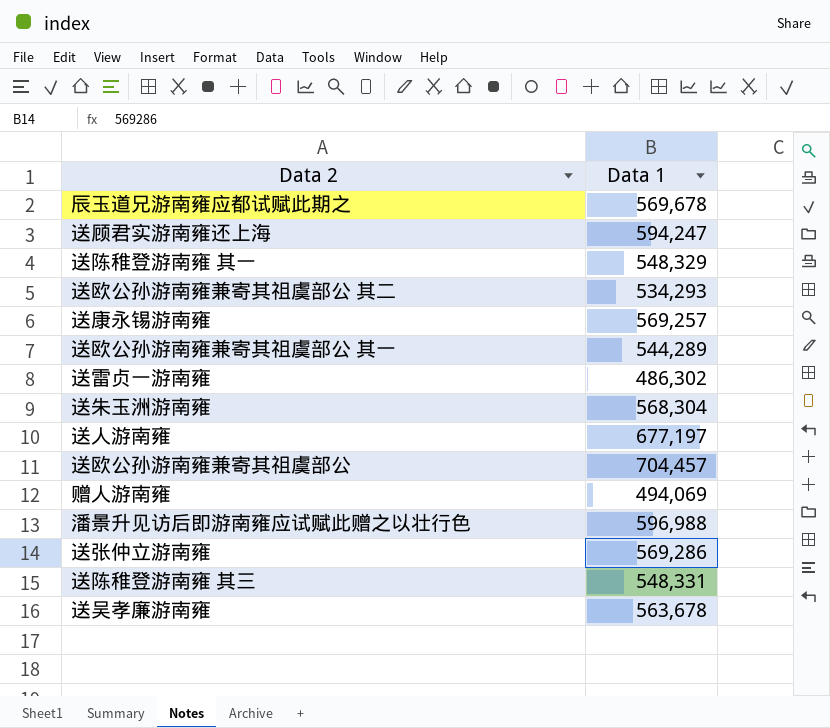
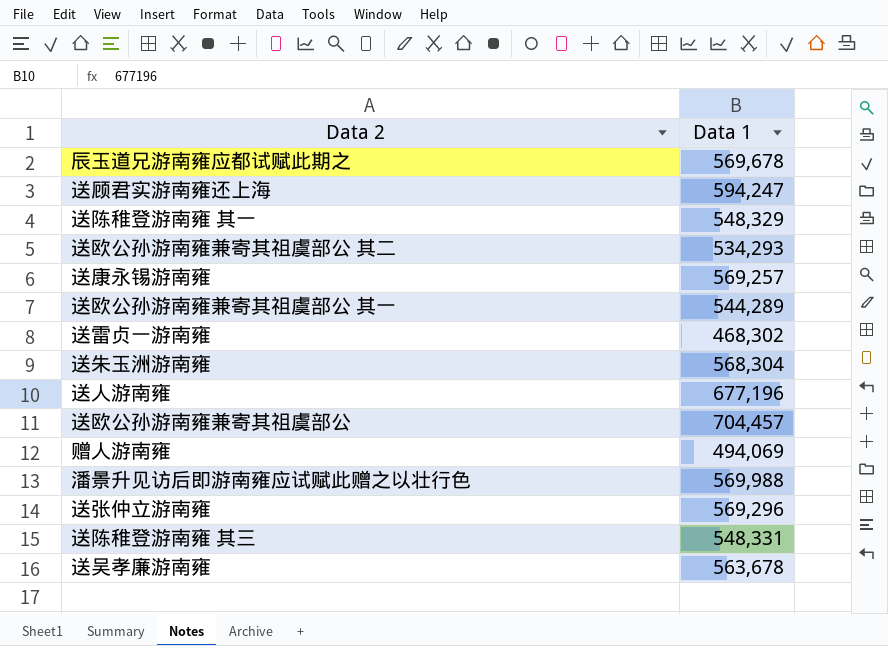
送雷贞一游南雍 | Data 1: 486,302 -> 468,302
送人游南雍 | Data 1: 677,197 -> 677,196
潘景升见访后即游南雍应试赋此赠之以壮行色 | Data 1: 596,988 -> 569,988
送张仲立游南雍 | Data 1: 569,286 -> 569,296

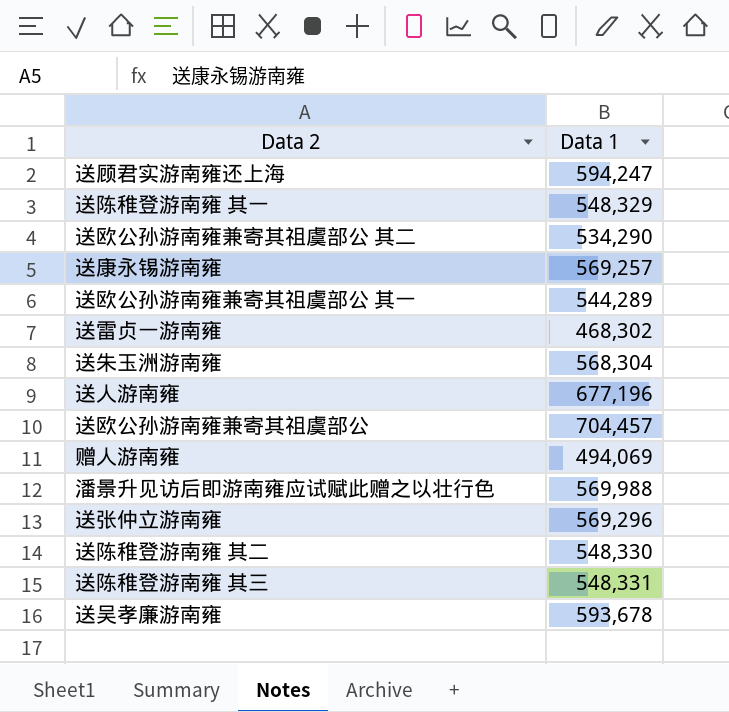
row 辰玉道兄游南雍应都试赋此期之: 569,678 -> none
送欧公孙游南雍兼寄其祖虞部公 其二 | Data 1: 534,293 -> 534,290
row 送陈稚登游南雍 其二: none -> 548,330
送吴孝廉游南雍 | Data 1: 563,678 -> 593,678

